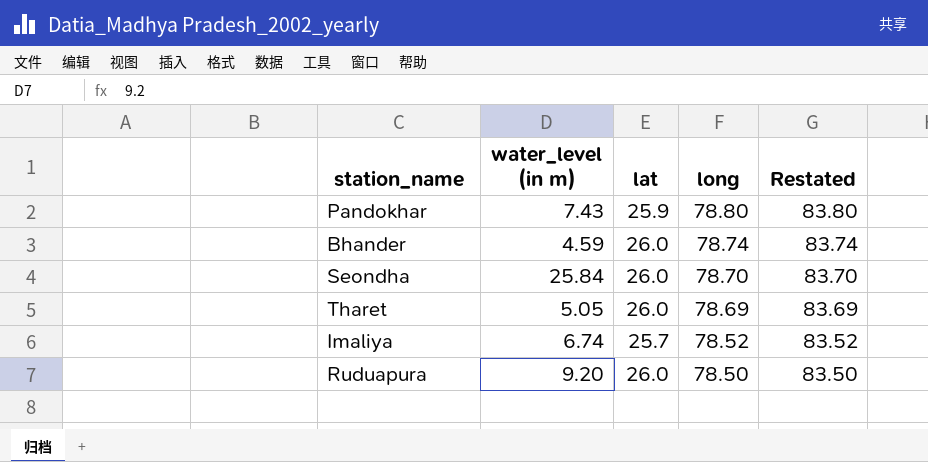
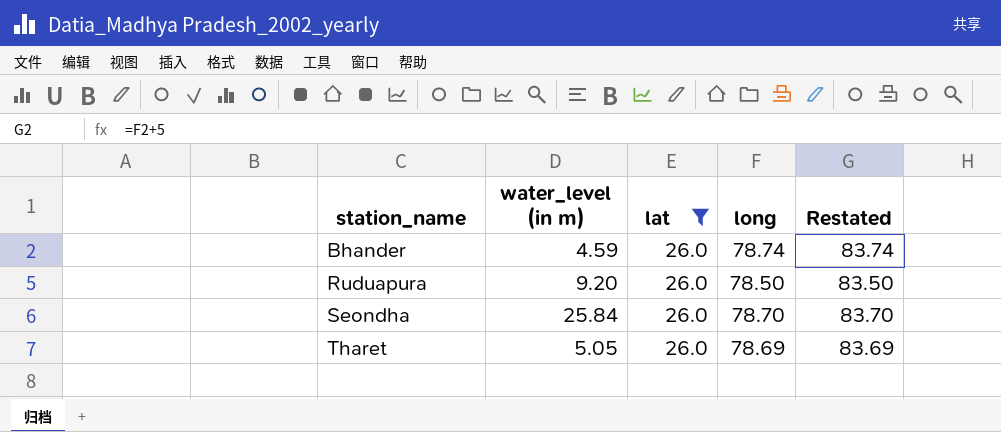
filter: none -> lat = 26.0
row order: long descending -> station_name ascending

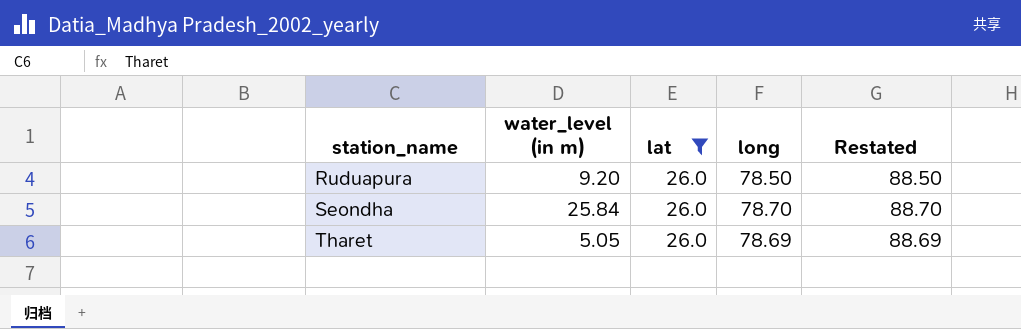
column Restated | formula: [long] + 5 -> [long] + 10
row Bhander: 4.59 | 26.0 | 78.74 | 83.74 -> none

